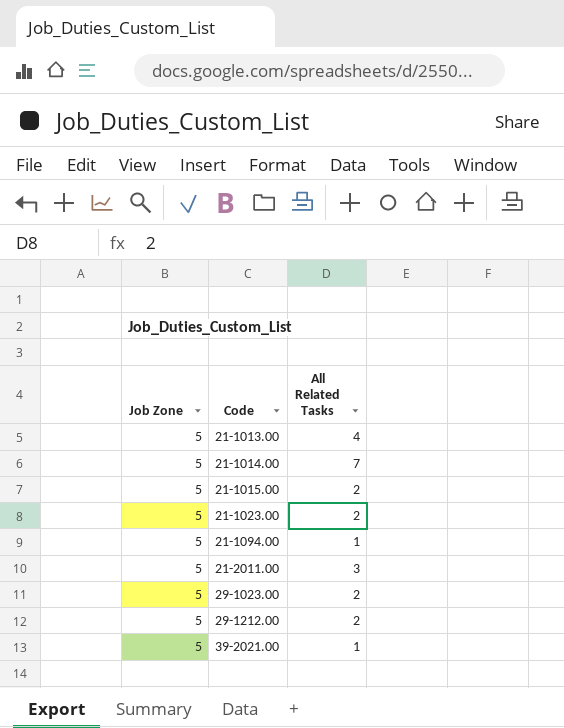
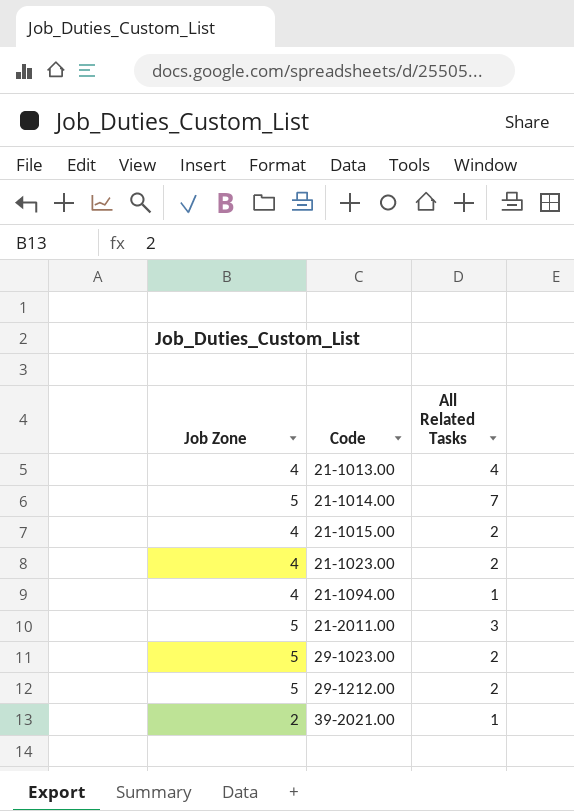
21-1013.00 | Job Zone: 5 -> 4
21-1015.00 | Job Zone: 5 -> 4
21-1023.00 | Job Zone: 5 -> 4
21-1094.00 | Job Zone: 5 -> 4
39-2021.00 | Job Zone: 5 -> 2

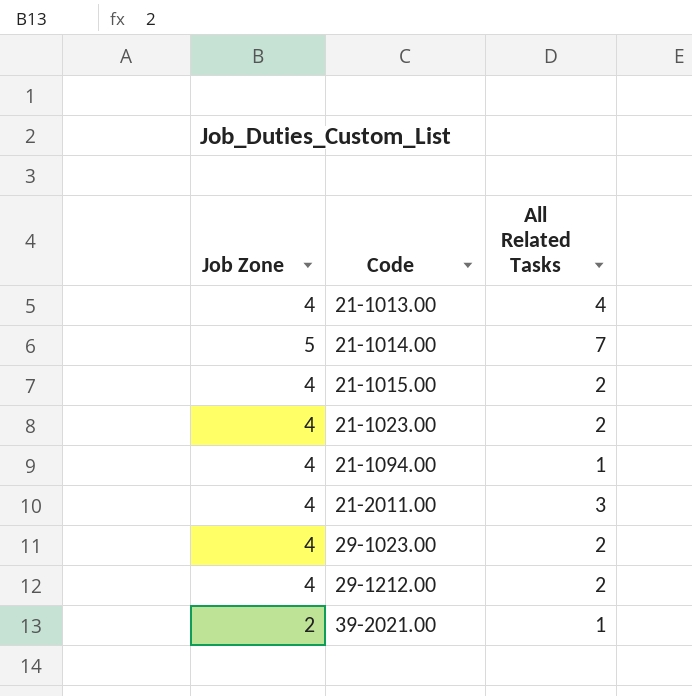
21-2011.00 | Job Zone: 5 -> 4
29-1023.00 | Job Zone: 5 -> 4
29-1212.00 | Job Zone: 5 -> 4

